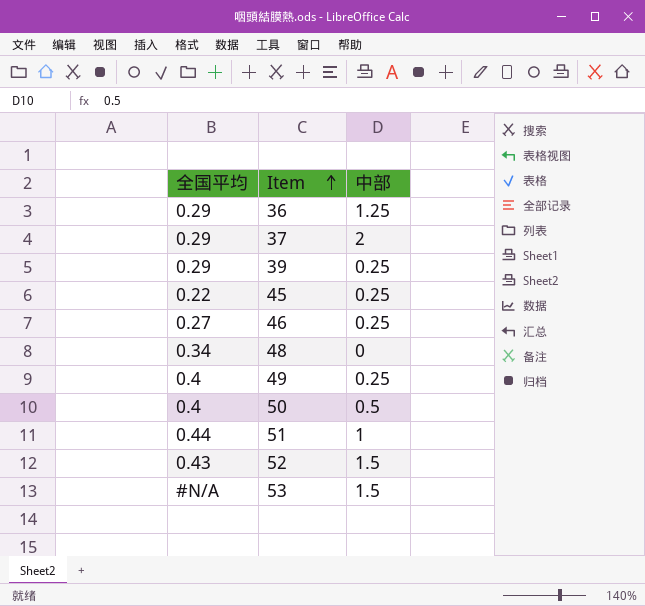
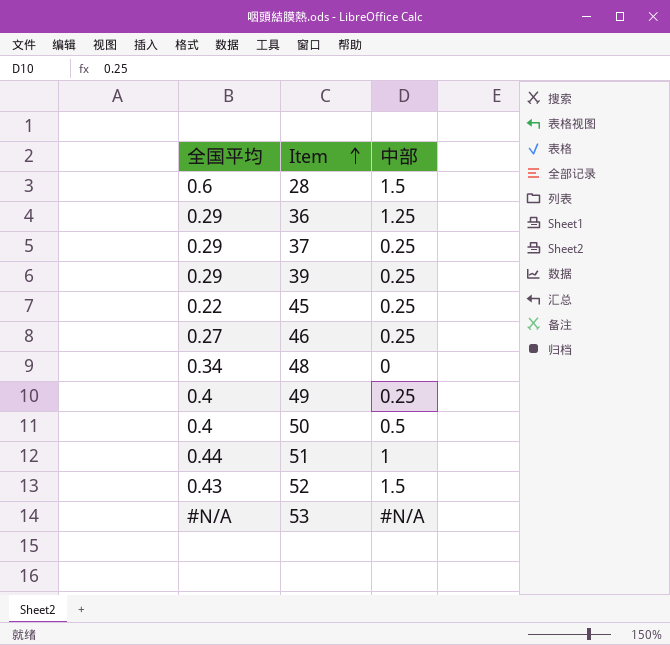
row 28: none -> 0.6 | 1.5
37 | 中部: 2 -> 0.25
53 | 中部: 1.5 -> #N/A

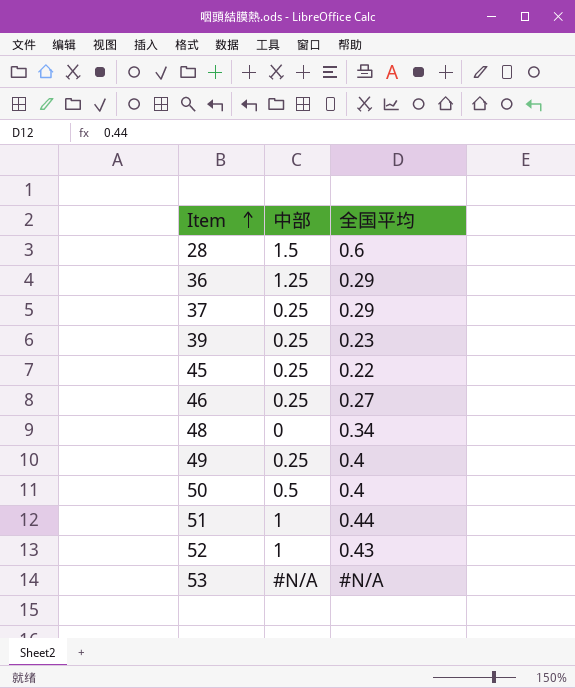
column 全国平均 | position: 1 -> 3
39 | 全国平均: 0.29 -> 0.23
52 | 中部: 1.5 -> 1

